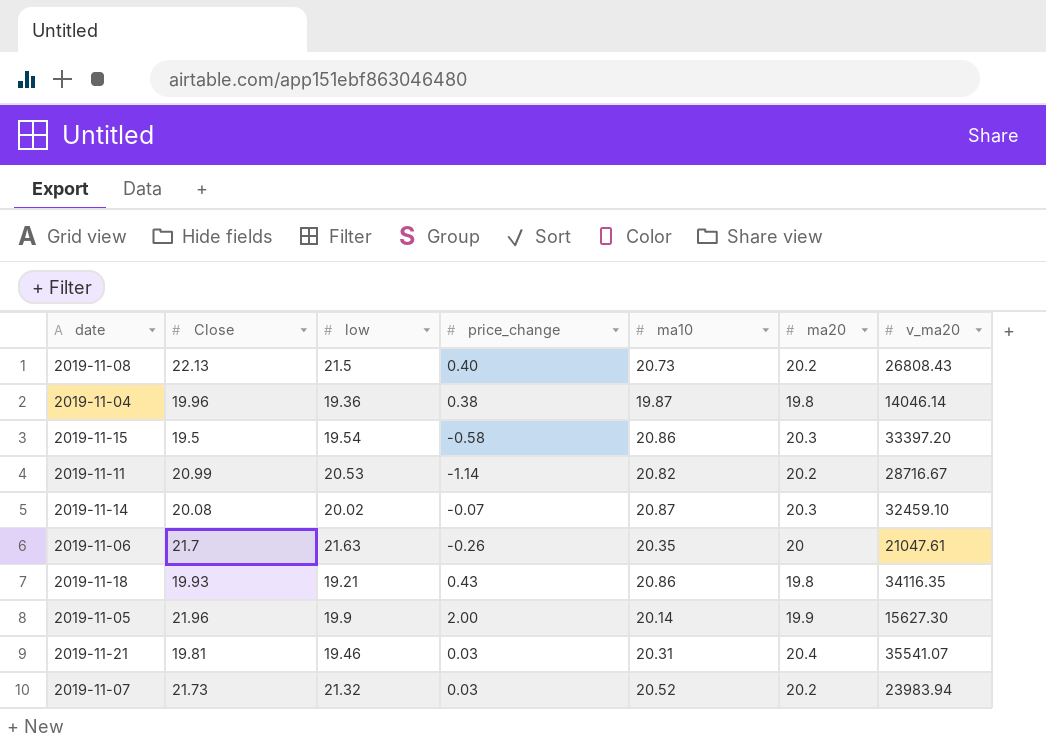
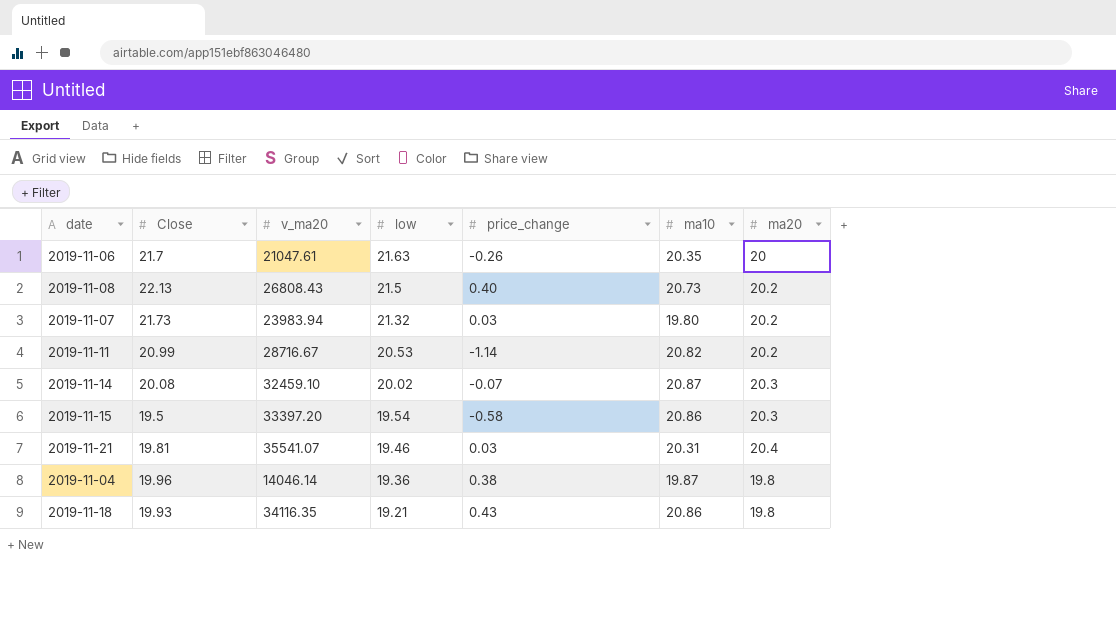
row order: none -> low descending
column v_ma20 | position: 7 -> 3
row 2019-11-05: 21.96 | 19.9 | 2.00 | 20.14 | 19.9 | 15627.30 -> none
2019-11-07 | ma10: 20.52 -> 19.80

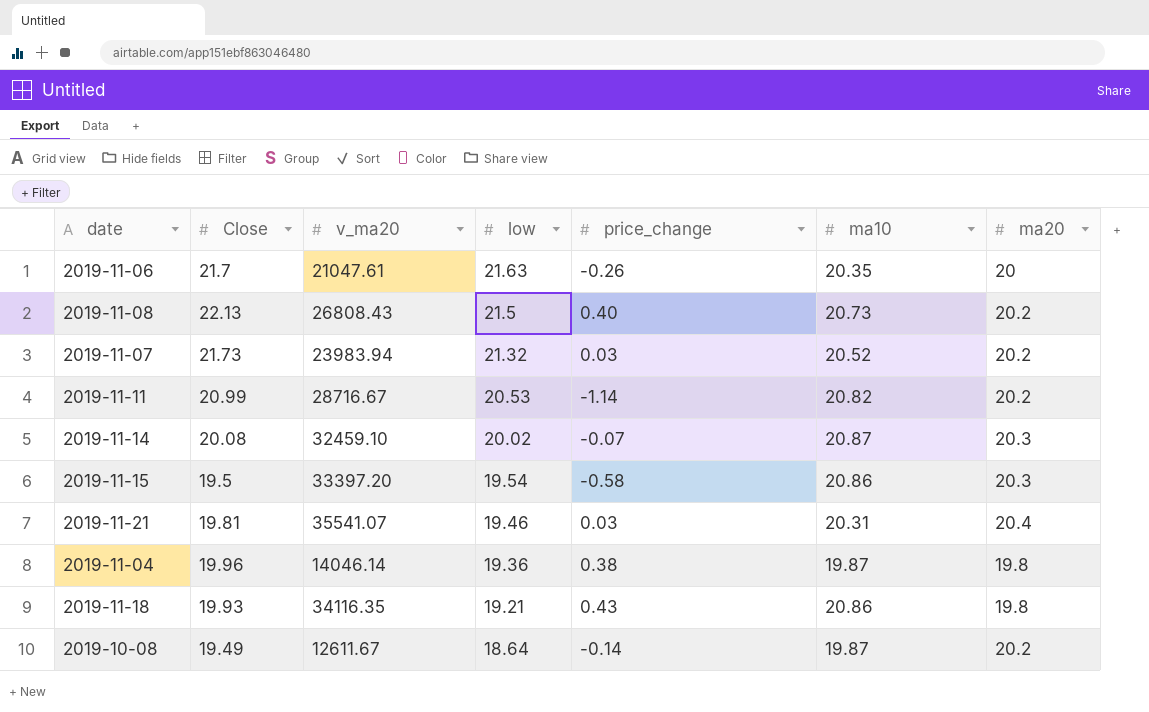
2019-11-07 | ma10: 19.80 -> 20.52
row 2019-10-08: none -> 19.49 | 12611.67 | 18.64 | -0.14 | 19.87 | 20.2

